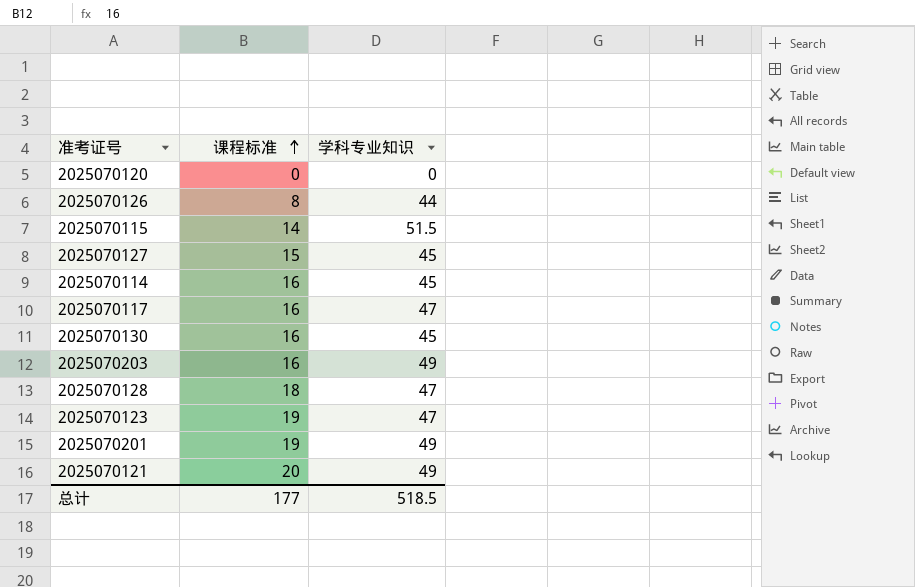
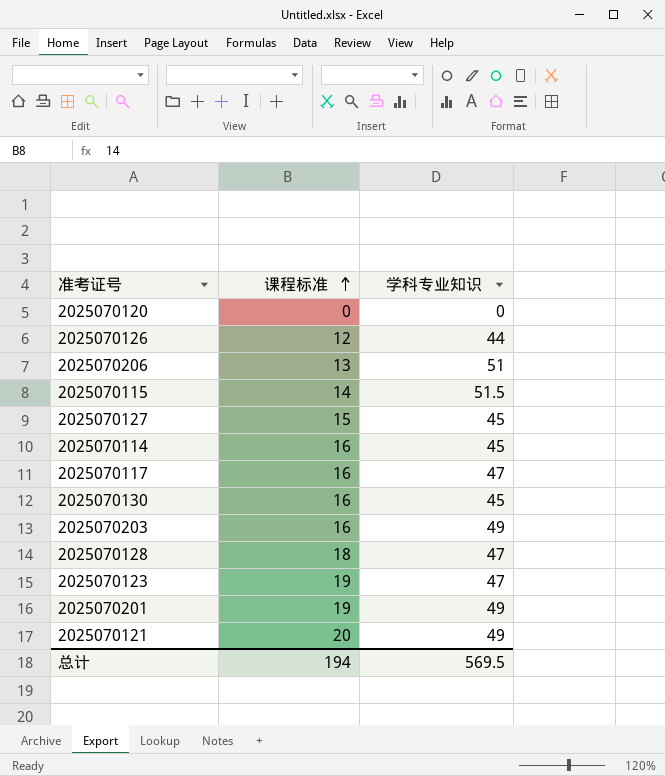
2025070126 | 课程标准: 8 -> 12
row 2025070206: none -> 13 | 51
总计 | 课程标准: 177 -> 194
总计 | 学科专业知识: 518.5 -> 569.5

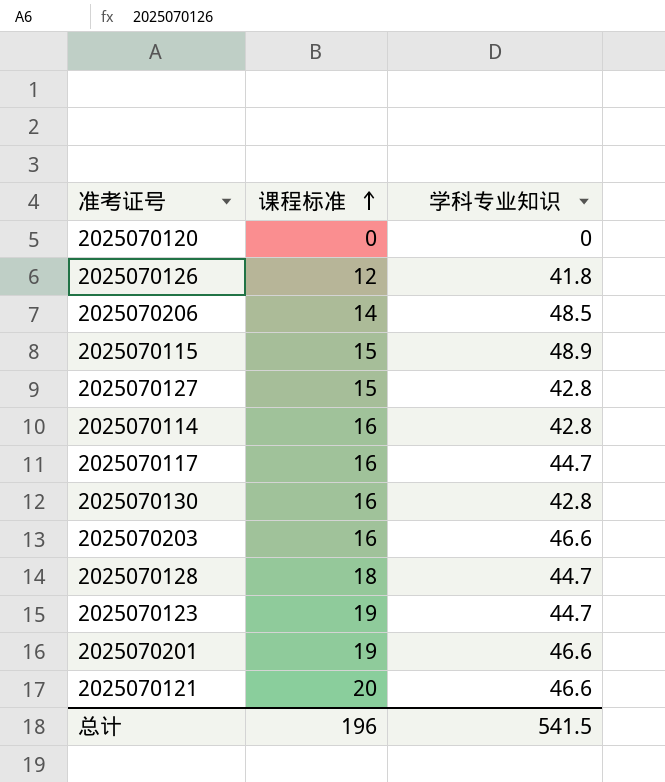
2025070126 | 学科专业知识: 44 -> 41.8
2025070206 | 课程标准: 13 -> 14
2025070206 | 学科专业知识: 51 -> 48.5
2025070115 | 课程标准: 14 -> 15
2025070115 | 学科专业知识: 51.5 -> 48.9
2025070127 | 学科专业知识: 45 -> 42.8
2025070114 | 学科专业知识: 45 -> 42.8
2025070117 | 学科专业知识: 47 -> 44.7
2025070130 | 学科专业知识: 45 -> 42.8
2025070203 | 学科专业知识: 49 -> 46.6
2025070128 | 学科专业知识: 47 -> 44.7
2025070123 | 学科专业知识: 47 -> 44.7
2025070201 | 学科专业知识: 49 -> 46.6
2025070121 | 学科专业知识: 49 -> 46.6
总计 | 课程标准: 194 -> 196
总计 | 学科专业知识: 569.5 -> 541.5

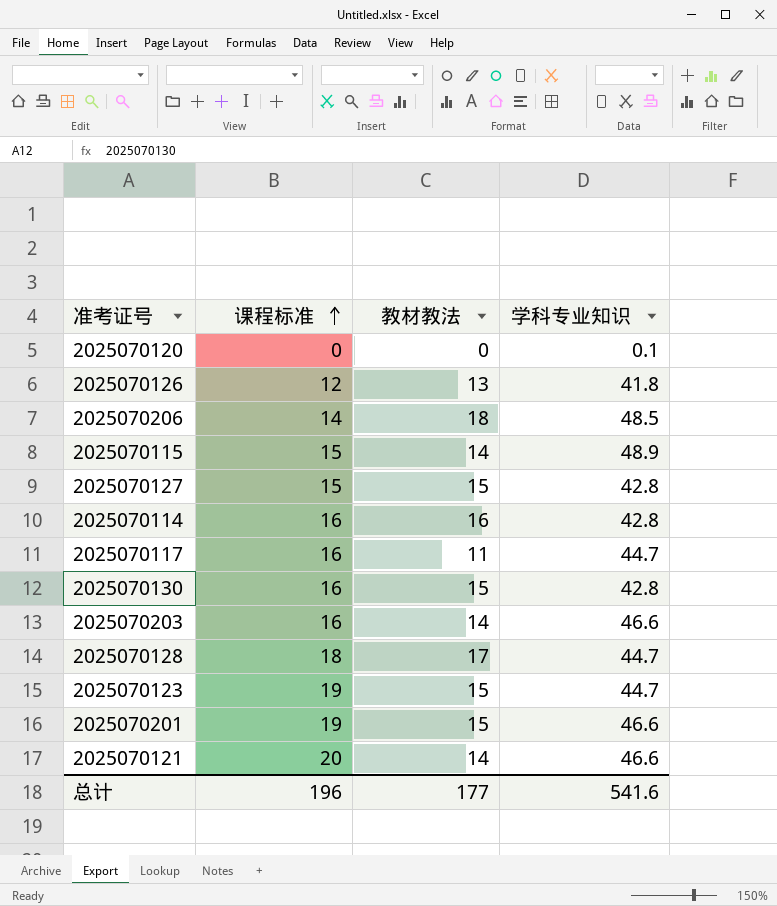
column 教材教法 | position: none -> 3
2025070120 | 学科专业知识: 0 -> 0.1
总计 | 学科专业知识: 541.5 -> 541.6

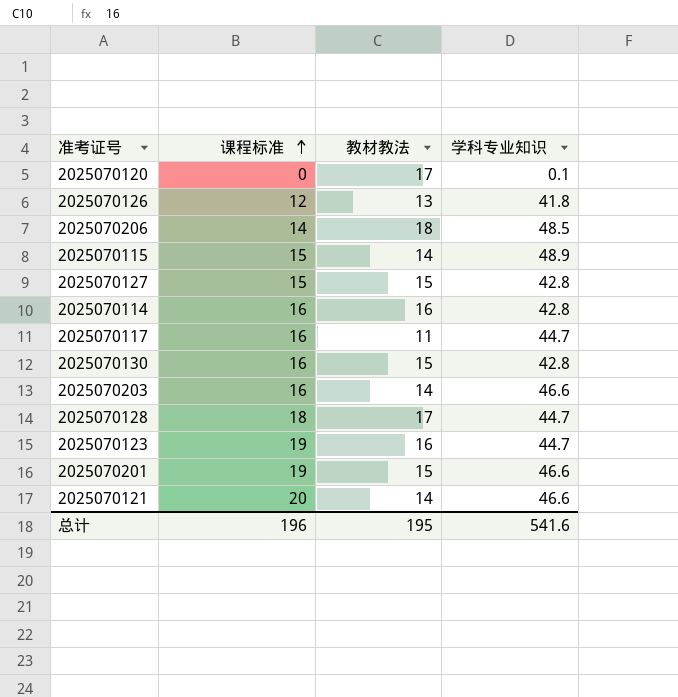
2025070120 | 教材教法: 0 -> 17
2025070123 | 教材教法: 15 -> 16
总计 | 教材教法: 177 -> 195

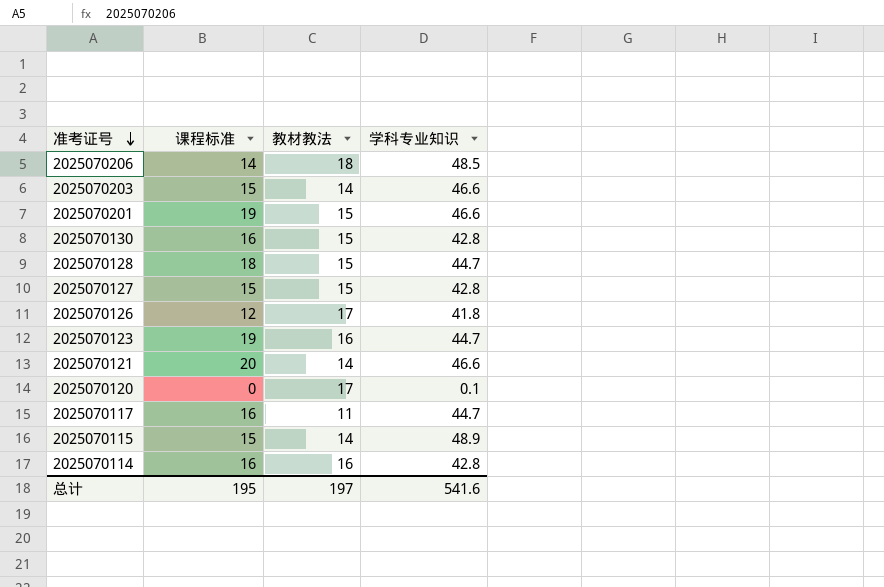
row order: 课程标准 ascending -> 准考证号 descending
2025070203 | 课程标准: 16 -> 15
2025070128 | 教材教法: 17 -> 15
2025070126 | 教材教法: 13 -> 17
总计 | 课程标准: 196 -> 195
总计 | 教材教法: 195 -> 197

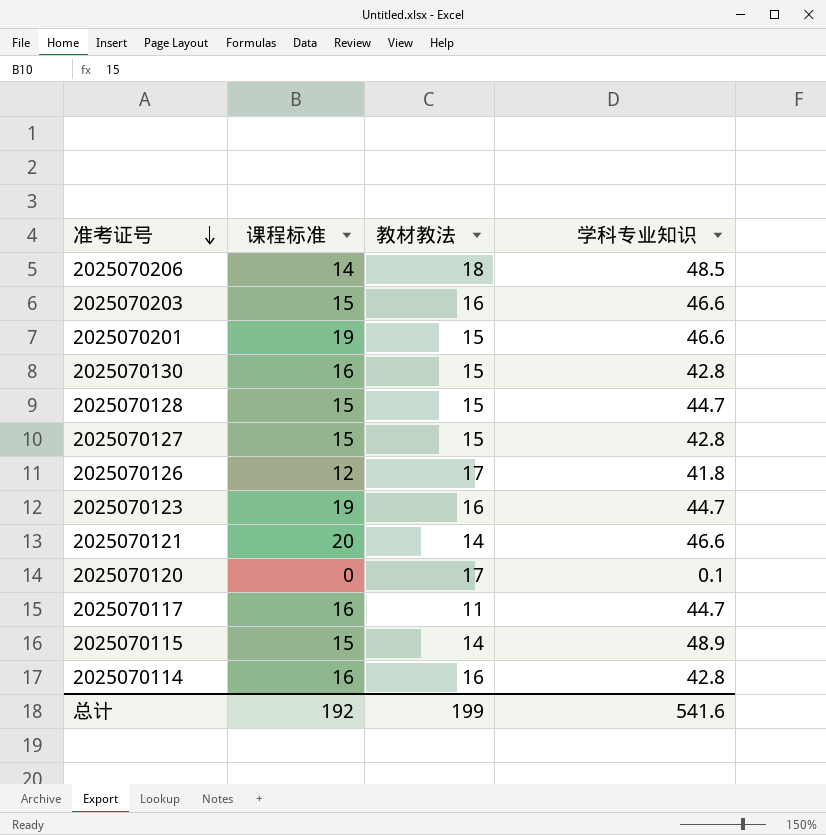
2025070203 | 教材教法: 14 -> 16
2025070128 | 课程标准: 18 -> 15
总计 | 课程标准: 195 -> 192
总计 | 教材教法: 197 -> 199

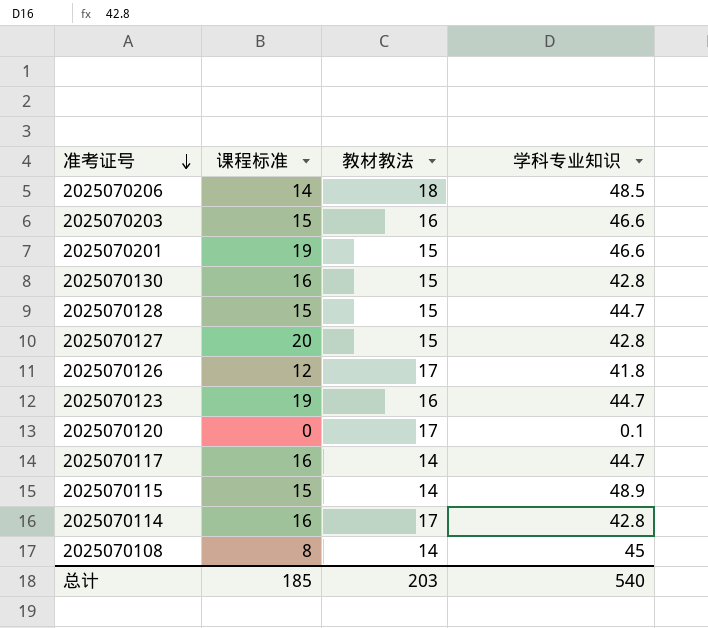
row 2025070121: 20 | 14 | 46.6 -> none
2025070127 | 课程标准: 15 -> 20
2025070117 | 教材教法: 11 -> 14
2025070114 | 教材教法: 16 -> 17
row 2025070108: none -> 8 | 14 | 45
总计 | 课程标准: 192 -> 185
总计 | 教材教法: 199 -> 203
总计 | 学科专业知识: 541.6 -> 540

